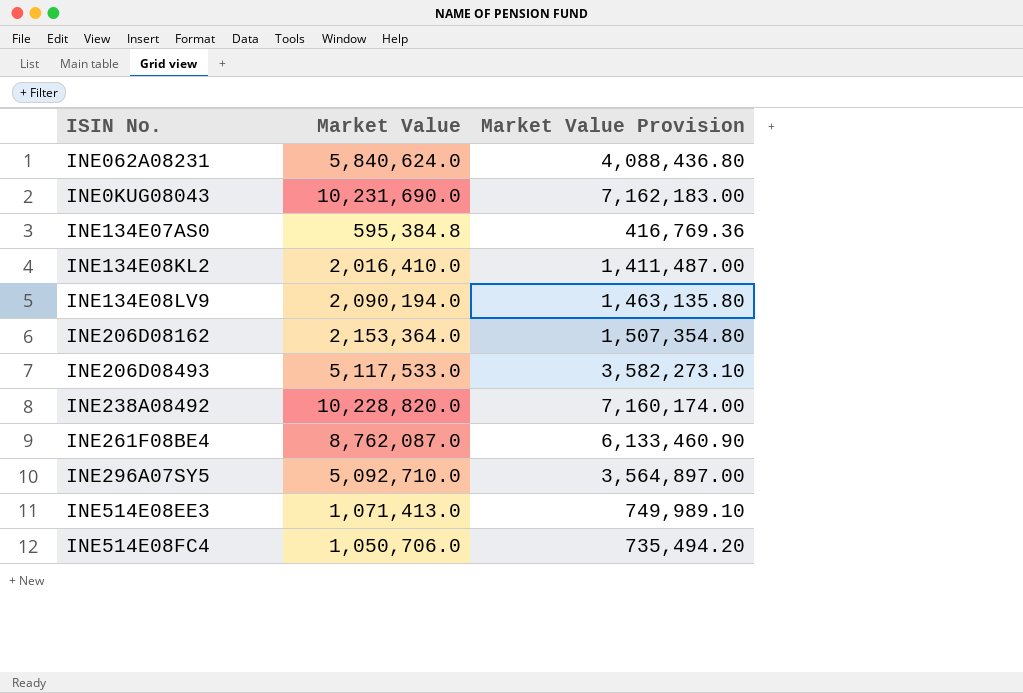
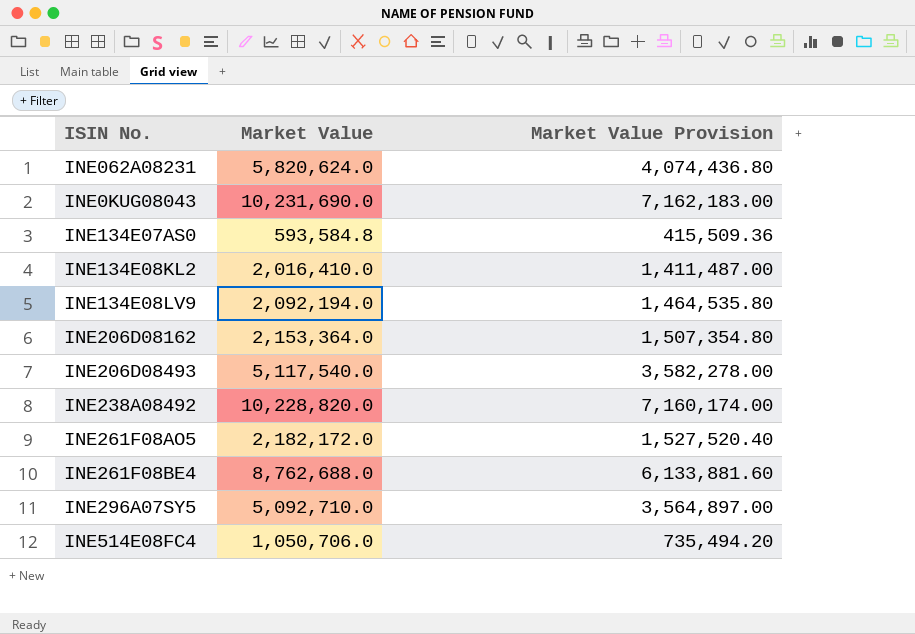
row INE514E08EE3: 1,071,413.0 | 749,989.10 -> none
INE062A08231 | Market Value: 5,840,624.0 -> 5,820,624.0
INE062A08231 | Market Value Provision: 4,088,436.80 -> 4,074,436.80
INE134E07AS0 | Market Value: 595,384.8 -> 593,584.8
INE134E07AS0 | Market Value Provision: 416,769.36 -> 415,509.36
INE134E08LV9 | Market Value: 2,090,194.0 -> 2,092,194.0
INE134E08LV9 | Market Value Provision: 1,463,135.80 -> 1,464,535.80
INE206D08493 | Market Value: 5,117,533.0 -> 5,117,540.0
INE206D08493 | Market Value Provision: 3,582,273.10 -> 3,582,278.00
row INE261F08AO5: none -> 2,182,172.0 | 1,527,520.40
INE261F08BE4 | Market Value: 8,762,087.0 -> 8,762,688.0
INE261F08BE4 | Market Value Provision: 6,133,460.90 -> 6,133,881.60

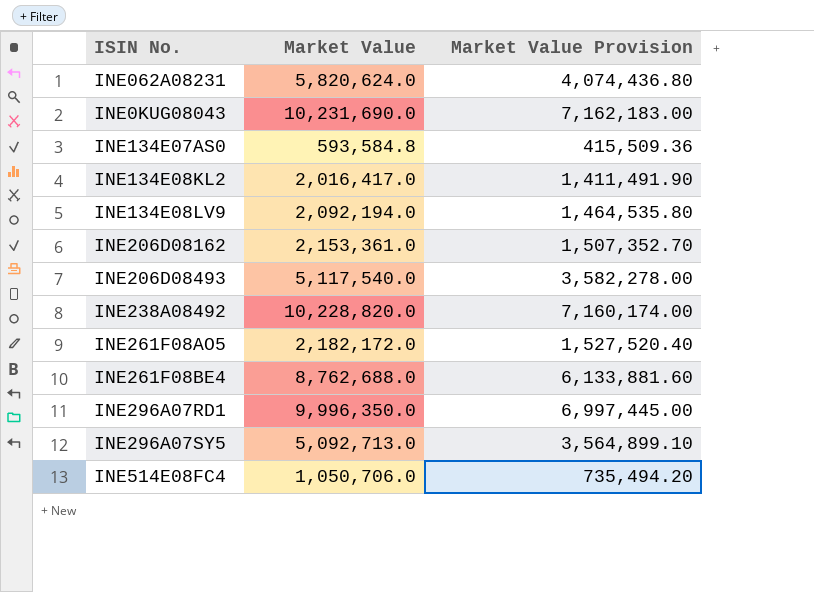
INE134E08KL2 | Market Value: 2,016,410.0 -> 2,016,417.0
INE134E08KL2 | Market Value Provision: 1,411,487.00 -> 1,411,491.90
INE206D08162 | Market Value: 2,153,364.0 -> 2,153,361.0
INE206D08162 | Market Value Provision: 1,507,354.80 -> 1,507,352.70
row INE296A07RD1: none -> 9,996,350.0 | 6,997,445.00
INE296A07SY5 | Market Value: 5,092,710.0 -> 5,092,713.0
INE296A07SY5 | Market Value Provision: 3,564,897.00 -> 3,564,899.10

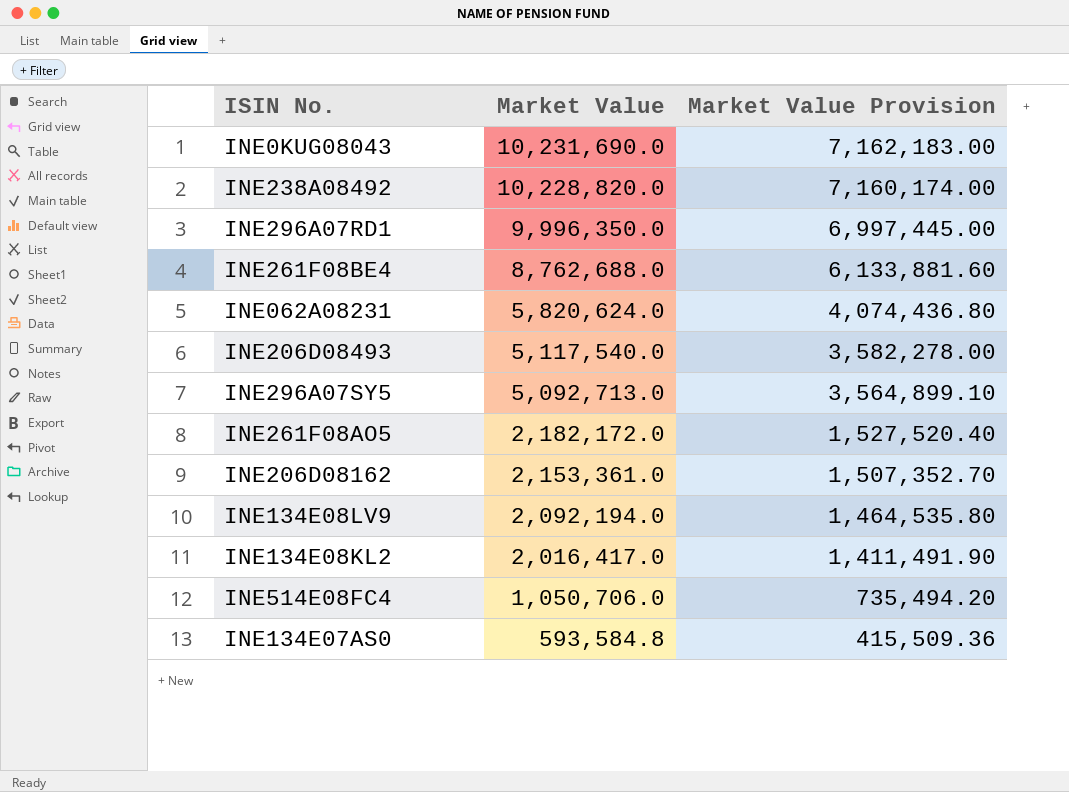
row order: none -> Market Value descending

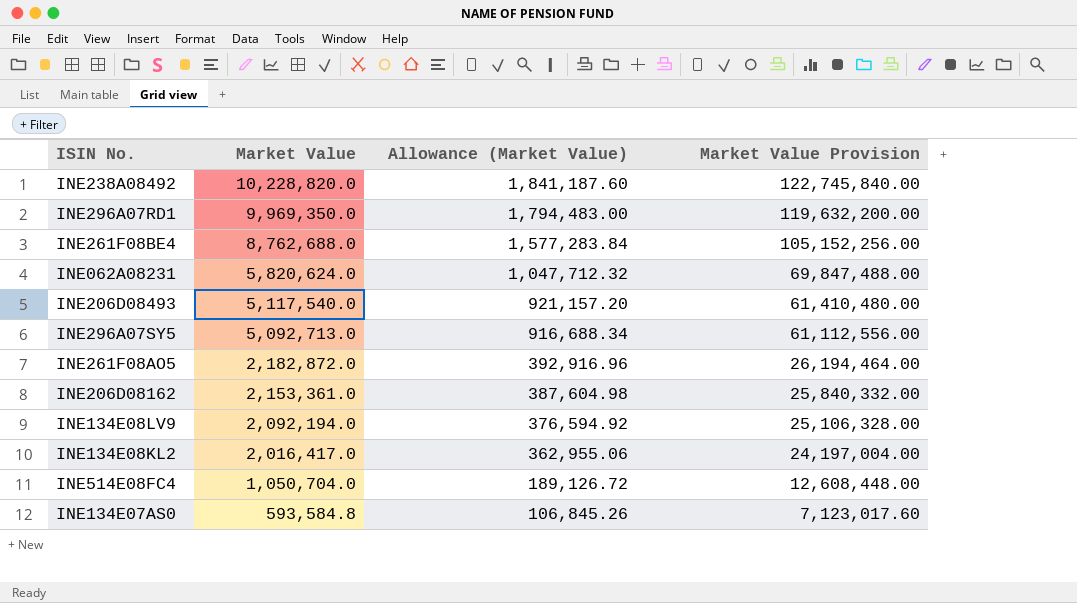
column Allowance (Market Value) | formula: none -> [Market Value] * 0.18
column Market Value Provision | formula: [Market Value] * 0.7 -> [Market Value] * 12
row INE0KUG08043: 10,231,690.0 | 7,162,183.00 -> none
INE296A07RD1 | Market Value: 9,996,350.0 -> 9,969,350.0
INE261F08AO5 | Market Value: 2,182,172.0 -> 2,182,872.0
INE514E08FC4 | Market Value: 1,050,706.0 -> 1,050,704.0

